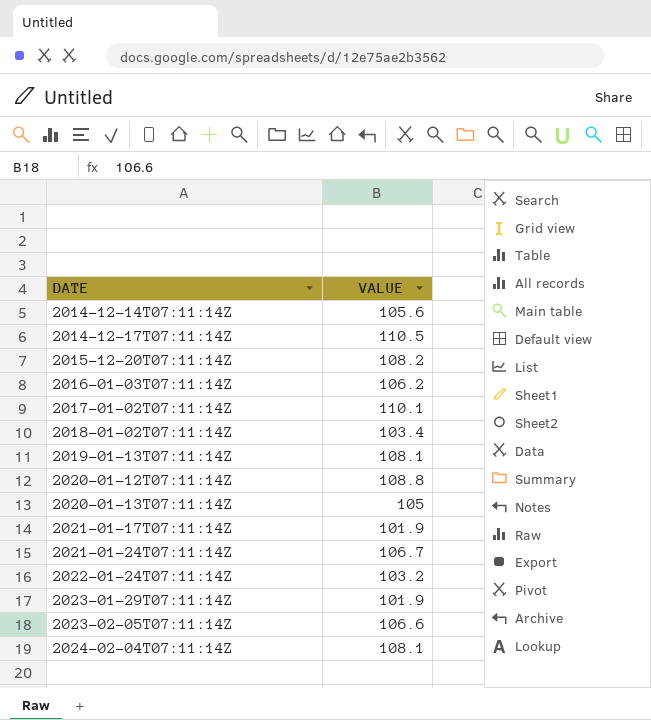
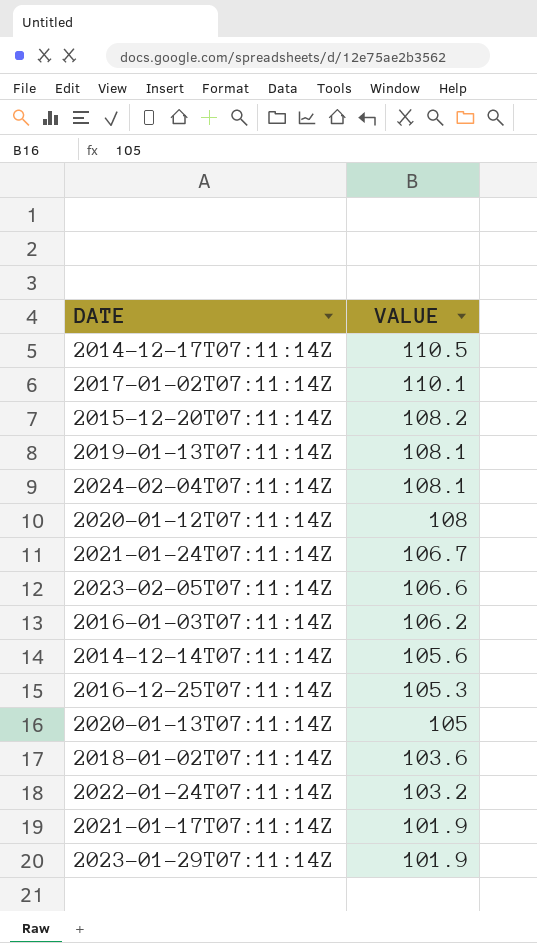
row order: DATE ascending -> VALUE descending
2020-01-12T07:11:14Z | VALUE: 108.8 -> 108
row 2016-12-25T07:11:14Z: none -> 105.3
2018-01-02T07:11:14Z | VALUE: 103.4 -> 103.6

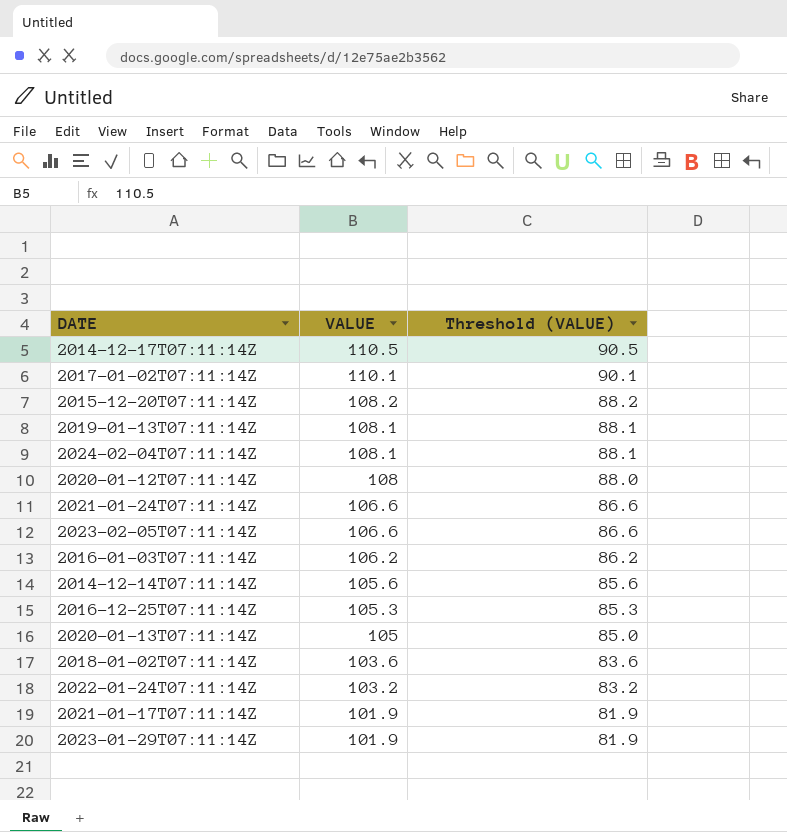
column Threshold (VALUE) | formula: none -> [VALUE] - 20
2021-01-24T07:11:14Z | VALUE: 106.7 -> 106.6

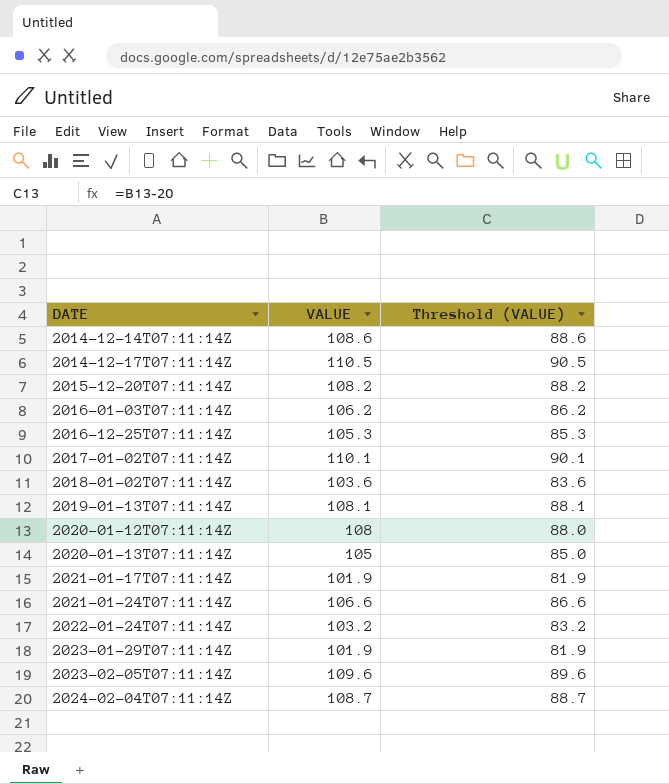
row order: VALUE descending -> DATE ascending
2014-12-14T07:11:14Z | VALUE: 105.6 -> 108.6
2014-12-14T07:11:14Z | Threshold (VALUE): 85.6 -> 88.6
2023-02-05T07:11:14Z | VALUE: 106.6 -> 109.6
2023-02-05T07:11:14Z | Threshold (VALUE): 86.6 -> 89.6
2024-02-04T07:11:14Z | VALUE: 108.1 -> 108.7
2024-02-04T07:11:14Z | Threshold (VALUE): 88.1 -> 88.7

